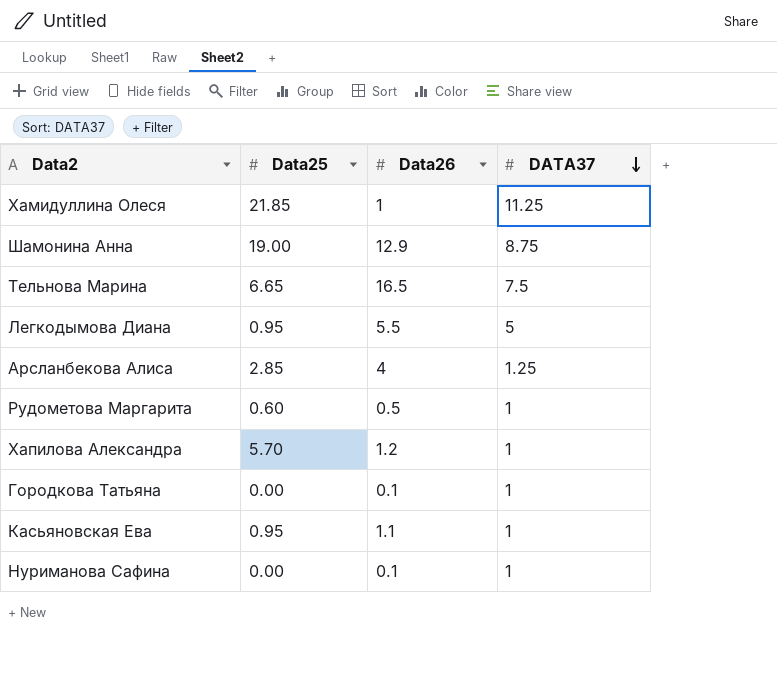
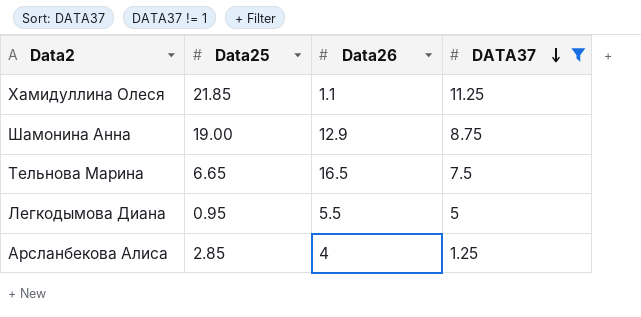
filter: none -> DATA37 != 1
Хамидуллина Олеся | Data26: 1 -> 1.1

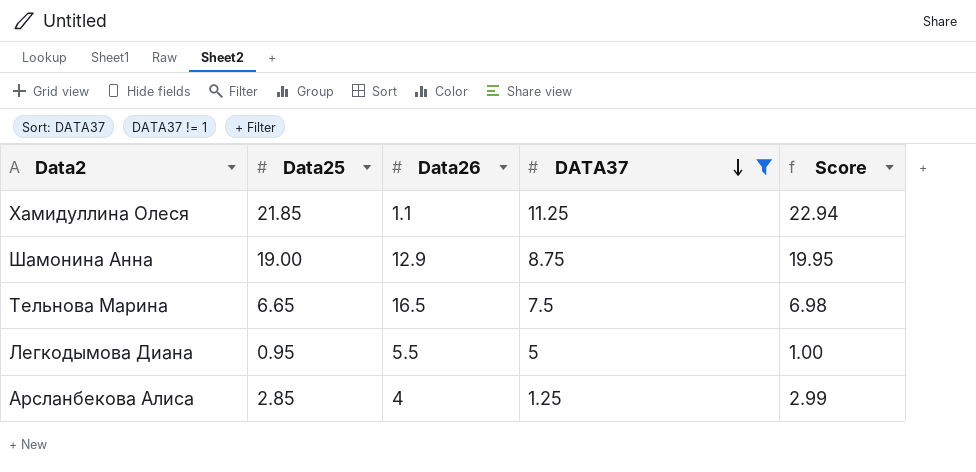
column Score | formula: none -> [Data25] * 1.05

